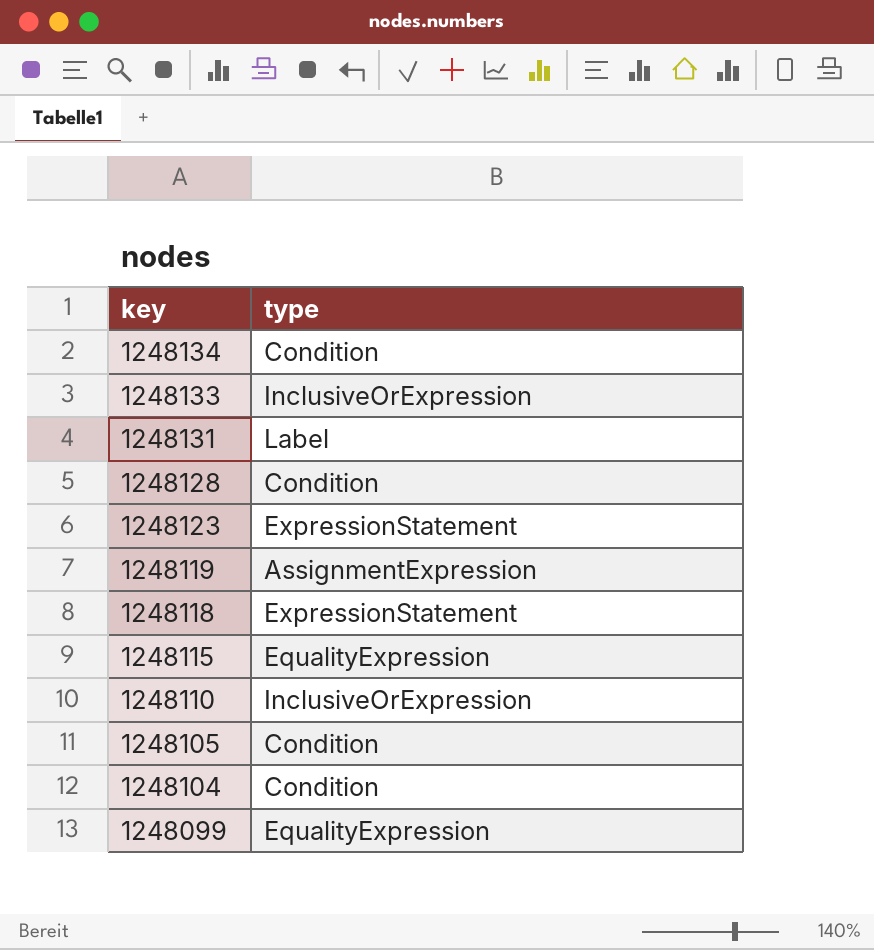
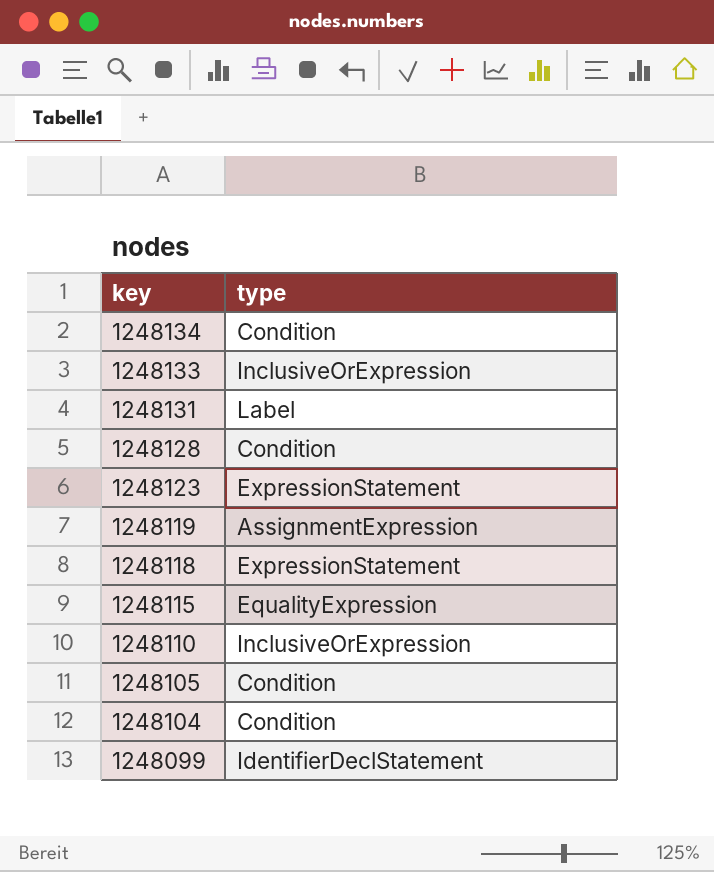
1248099 | type: EqualityExpression -> IdentifierDeclStatement

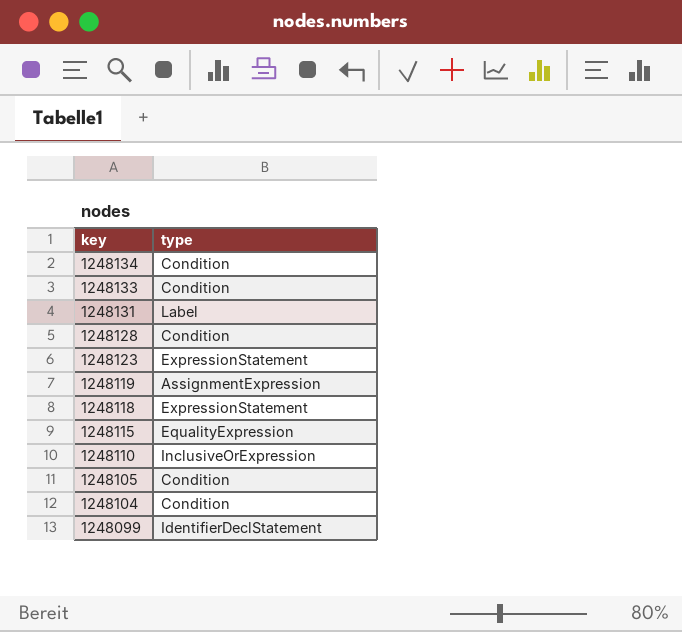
1248133 | type: InclusiveOrExpression -> Condition

